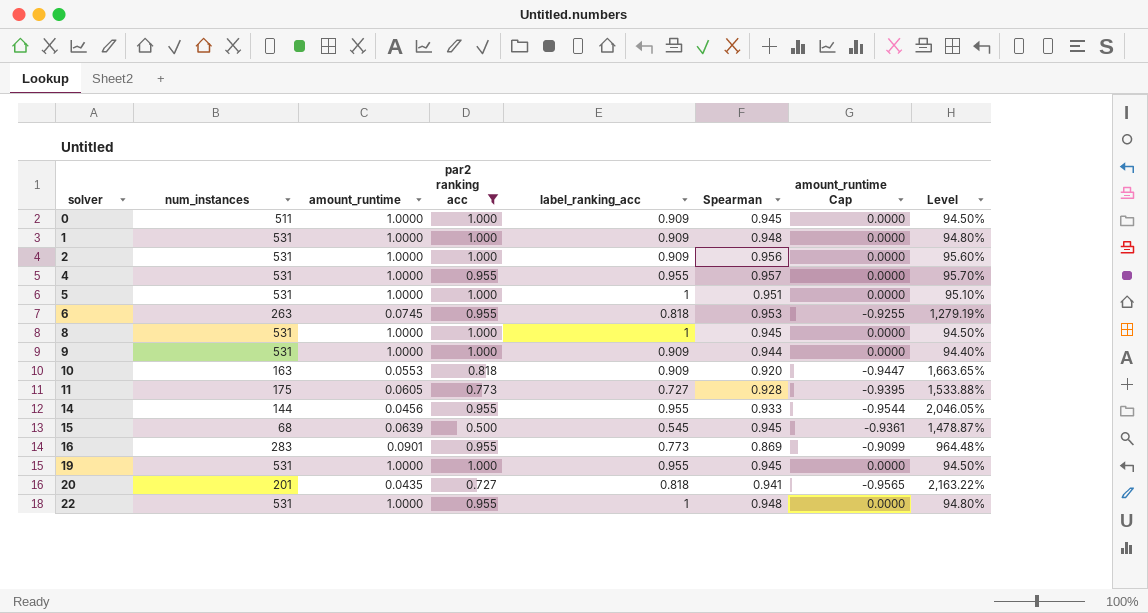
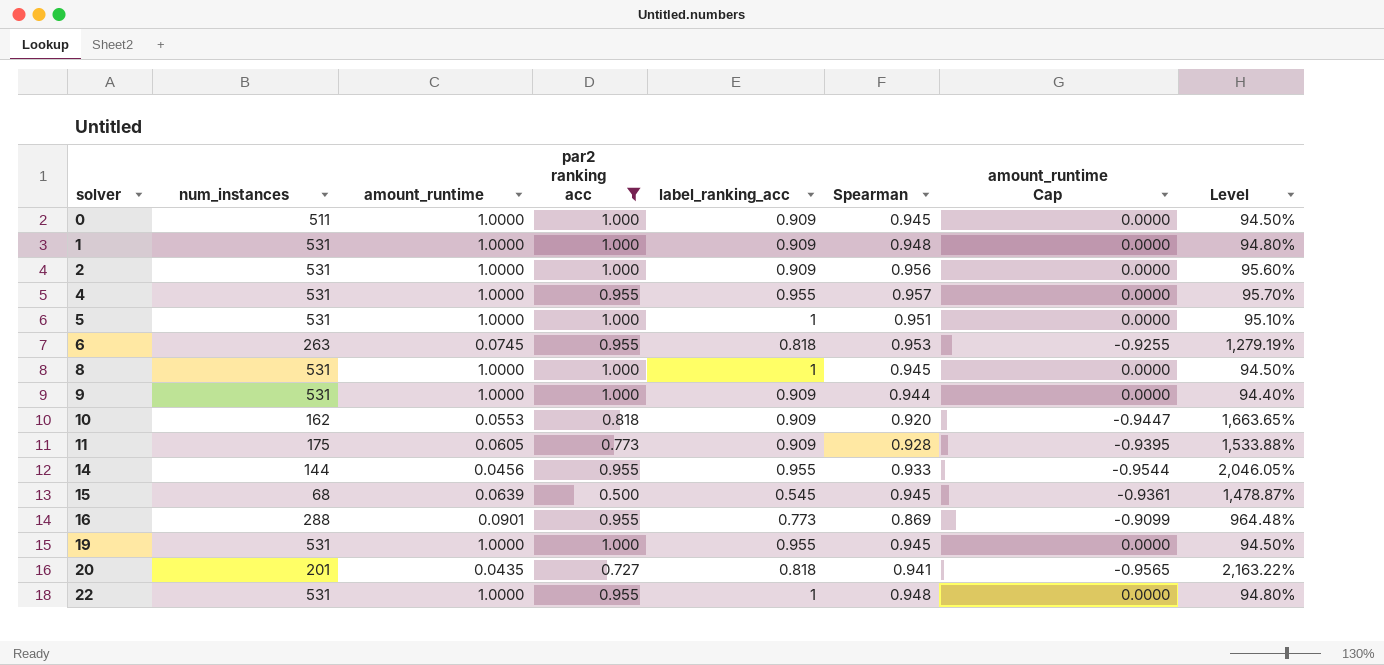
10 | num_instances: 163 -> 162
11 | label_ranking_acc: 0.727 -> 0.909
16 | num_instances: 283 -> 288

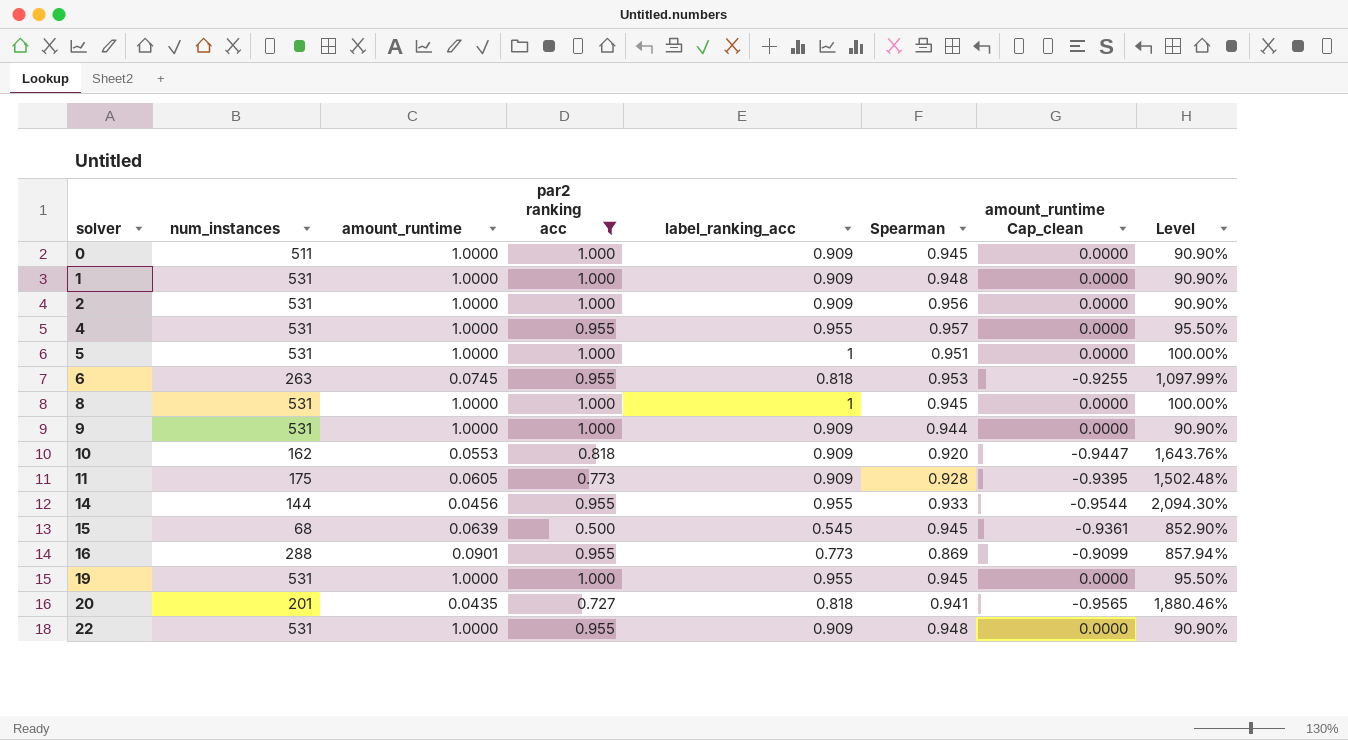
column name: amount_runtime Cap -> amount_runtime Cap_clean
column Level | formula: [Spearman] / [amount_runtime] -> [label_ranking_acc] / [amount_runtime]
22 | label_ranking_acc: 1 -> 0.909

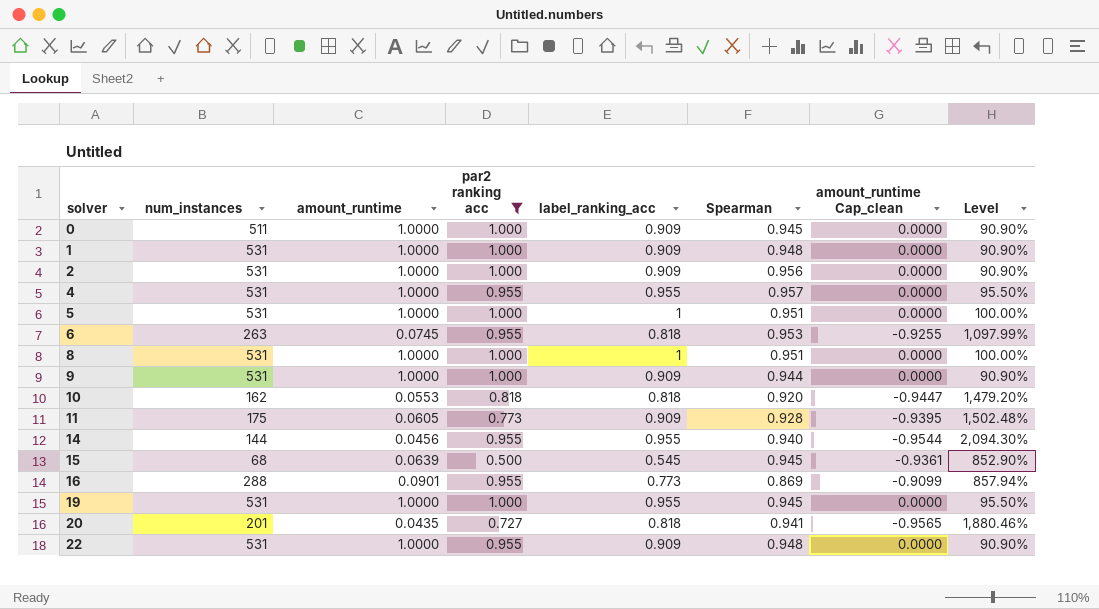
8 | Spearman: 0.945 -> 0.951
10 | label_ranking_acc: 0.909 -> 0.818
10 | Level: 1,643.76% -> 1,479.20%
14 | Spearman: 0.933 -> 0.940

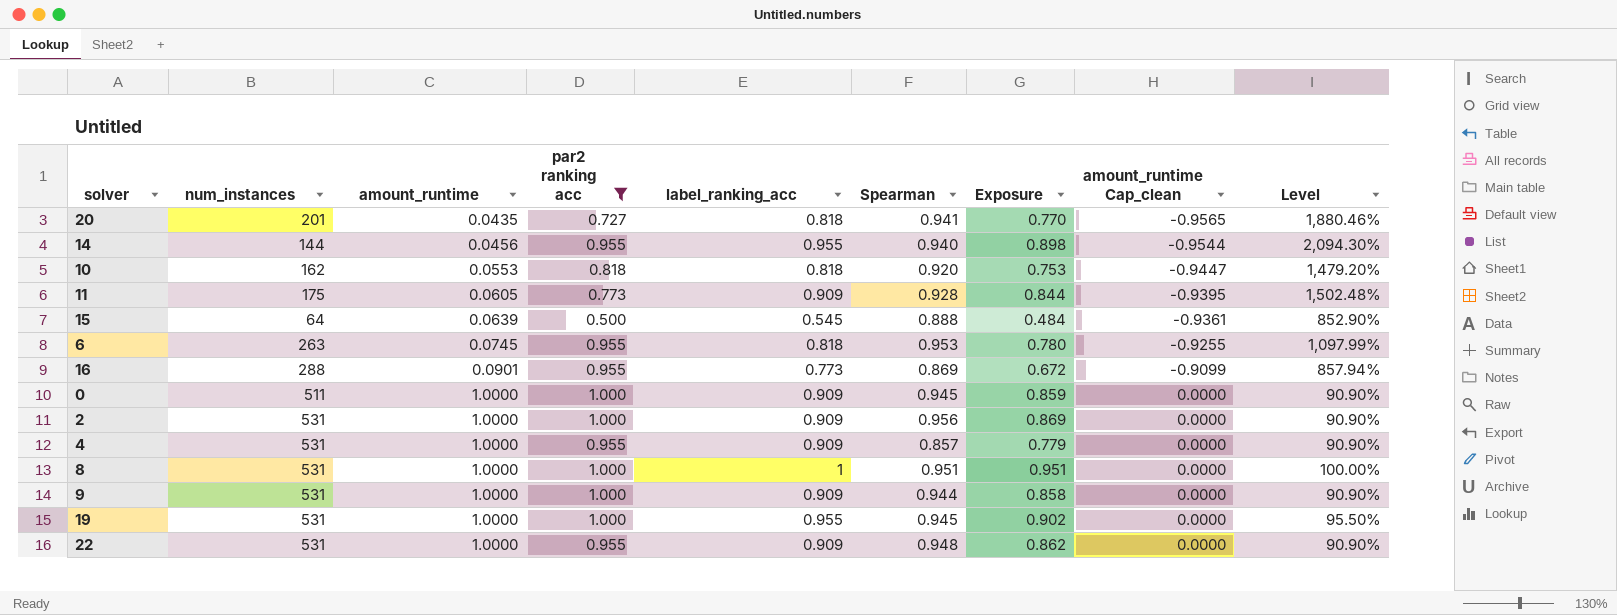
row order: solver ascending -> amount_runtime ascending
column Exposure | formula: none -> [label_ranking_acc] * [Spearman]
row 1: 531 | 1.0000 | 1.000 | 0.909 | 0.948 | 0.0000 | 90.90% -> none
row 5: 531 | 1.0000 | 1.000 | 1 | 0.951 | 0.0000 | 100.00% -> none
15 | num_instances: 68 -> 64
15 | Spearman: 0.945 -> 0.888
4 | label_ranking_acc: 0.955 -> 0.909
4 | Spearman: 0.957 -> 0.857
4 | Level: 95.50% -> 90.90%

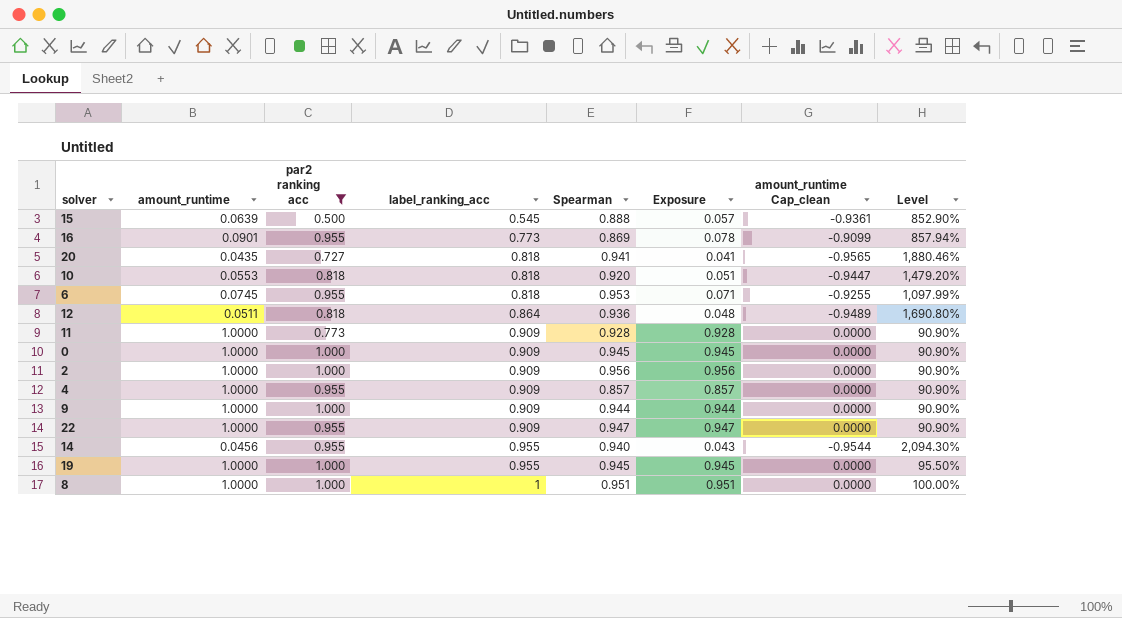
row order: amount_runtime ascending -> label_ranking_acc ascending
column num_instances | position: 2 -> none
column Exposure | formula: [label_ranking_acc] * [Spearman] -> [amount_runtime] * [Spearman]
row 12: none -> 0.0511 | 0.818 | 0.864 | 0.936 | 0.048 | -0.9489 | 1,690.80%
11 | amount_runtime: 0.0605 -> 1.0000
11 | amount_runtime Cap_clean: -0.9395 -> 0.0000
11 | Level: 1,502.48% -> 90.90%
22 | Spearman: 0.948 -> 0.947

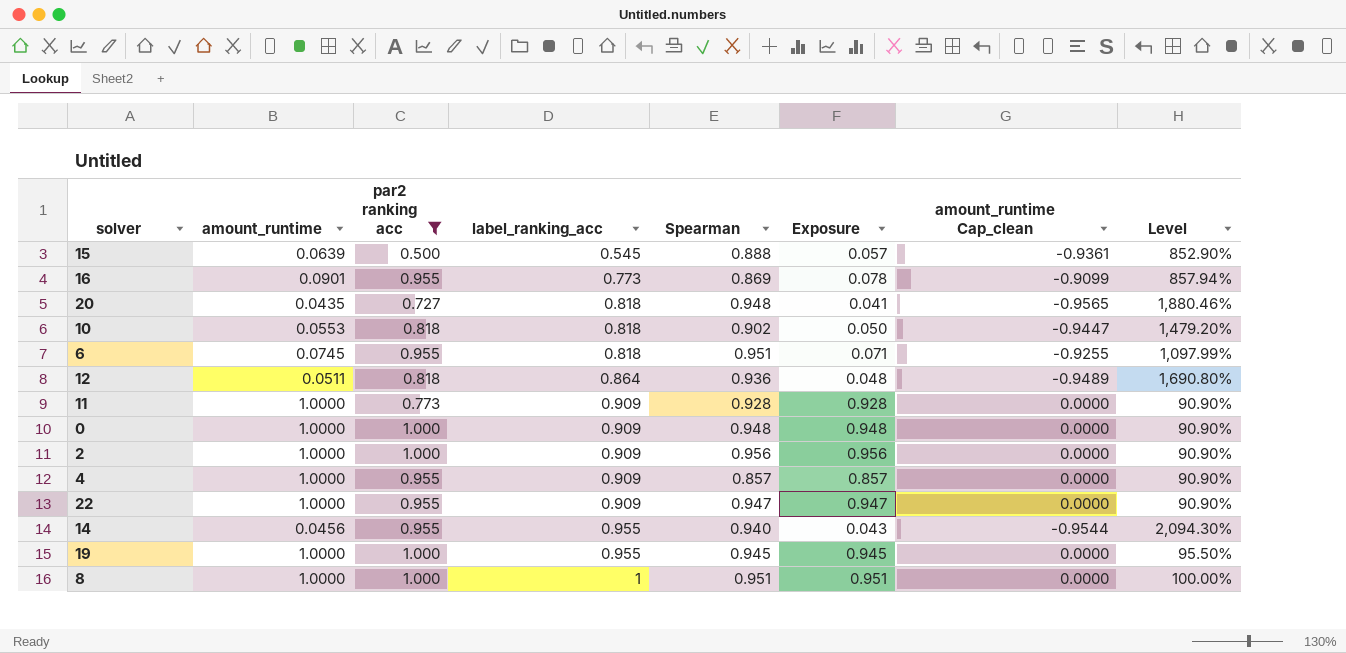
row 9: 1.0000 | 1.000 | 0.909 | 0.944 | 0.944 | 0.0000 | 90.90% -> none
20 | Spearman: 0.941 -> 0.948
10 | Spearman: 0.920 -> 0.902
10 | Exposure: 0.051 -> 0.050
6 | Spearman: 0.953 -> 0.951
0 | Spearman: 0.945 -> 0.948
0 | Exposure: 0.945 -> 0.948

